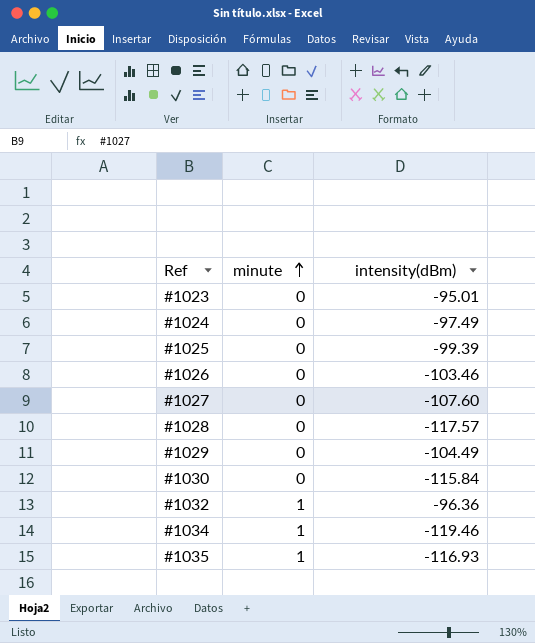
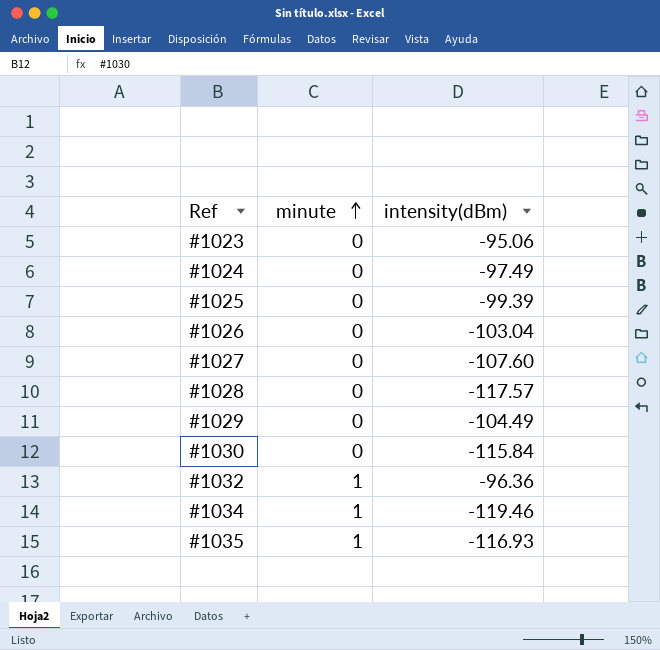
#1023 | intensity(dBm): -95.01 -> -95.06
#1026 | intensity(dBm): -103.46 -> -103.04

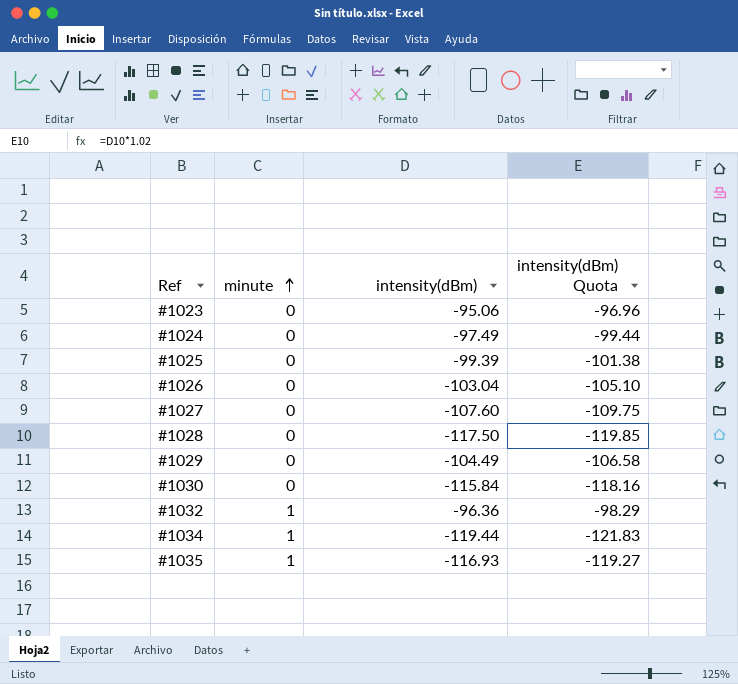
column intensity(dBm) Quota | formula: none -> [intensity(dBm)] * 1.02
#1028 | intensity(dBm): -117.57 -> -117.50
#1034 | intensity(dBm): -119.46 -> -119.44

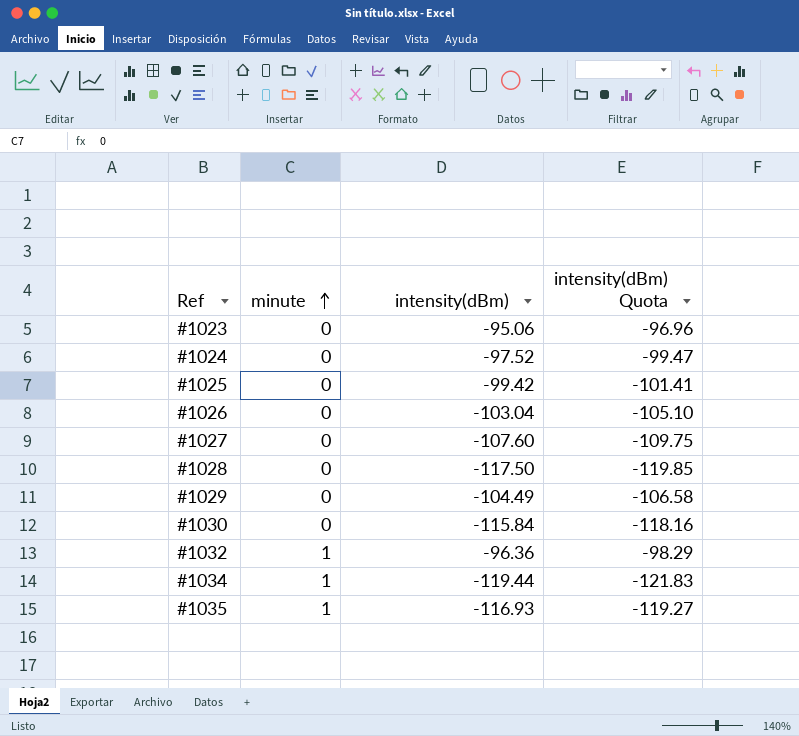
#1024 | intensity(dBm): -97.49 -> -97.52
#1024 | intensity(dBm) Quota: -99.44 -> -99.47
#1025 | intensity(dBm): -99.39 -> -99.42
#1025 | intensity(dBm) Quota: -101.38 -> -101.41

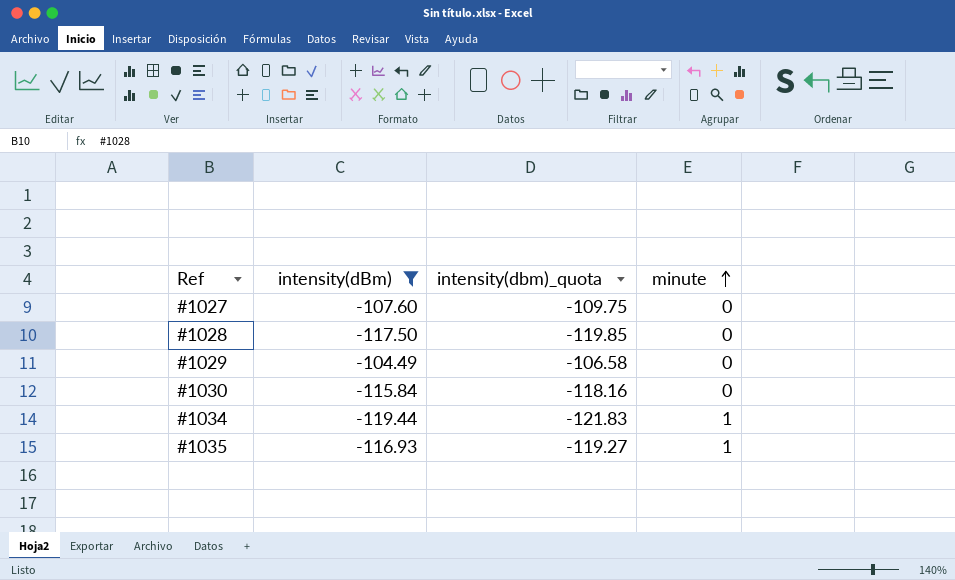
filter: none -> intensity(dBm) <= -104.49
column name: intensity(dBm) Quota -> intensity(dbm)_quota
column minute | position: 2 -> 4

